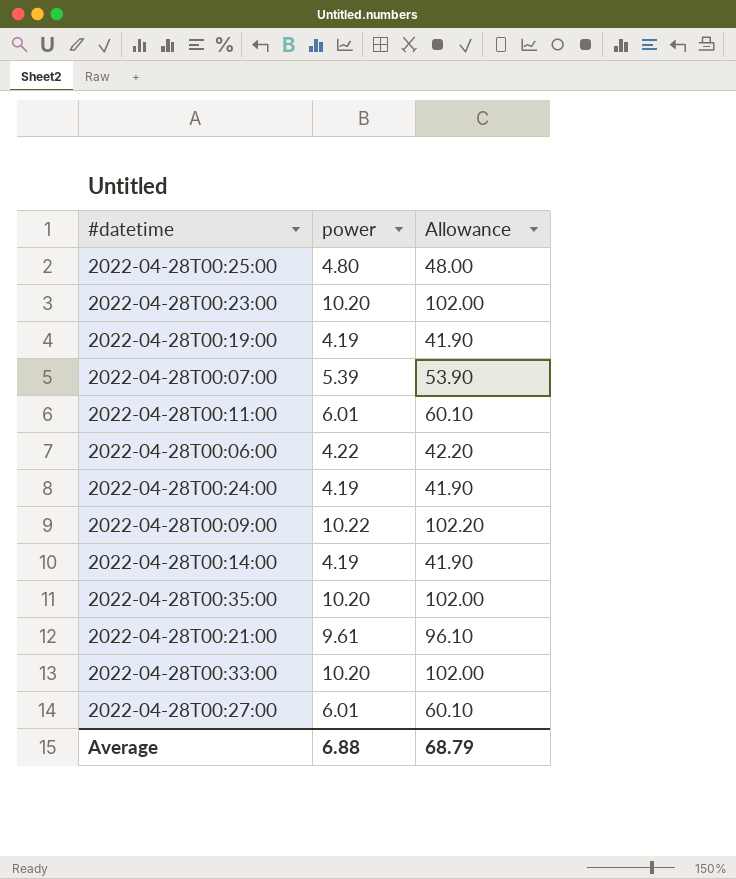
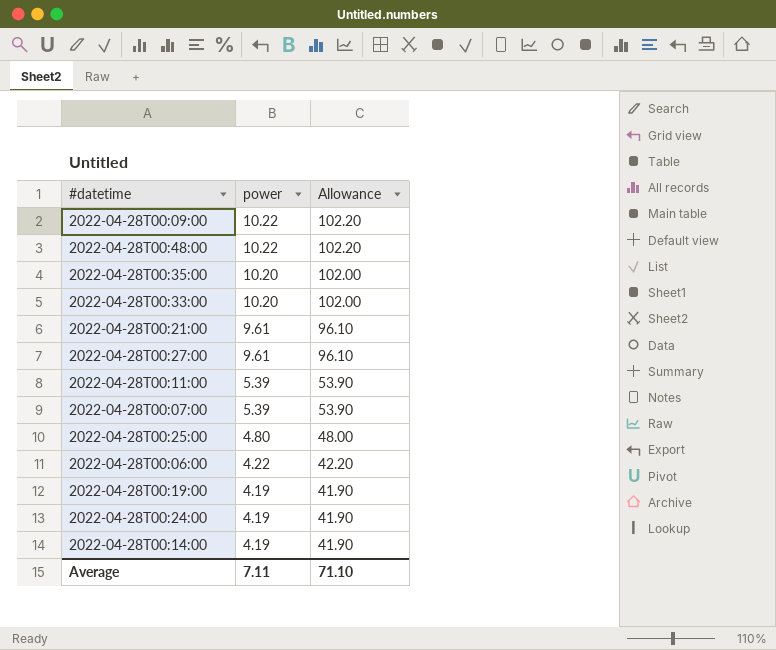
row order: none -> power descending
row 2022-04-28T00:23:00: 10.20 | 102.00 -> none
row 2022-04-28T00:48:00: none -> 10.22 | 102.20
2022-04-28T00:27:00 | power: 6.01 -> 9.61
2022-04-28T00:27:00 | Allowance: 60.10 -> 96.10
2022-04-28T00:11:00 | power: 6.01 -> 5.39
2022-04-28T00:11:00 | Allowance: 60.10 -> 53.90
Average | power: 6.88 -> 7.11
Average | Allowance: 68.79 -> 71.10

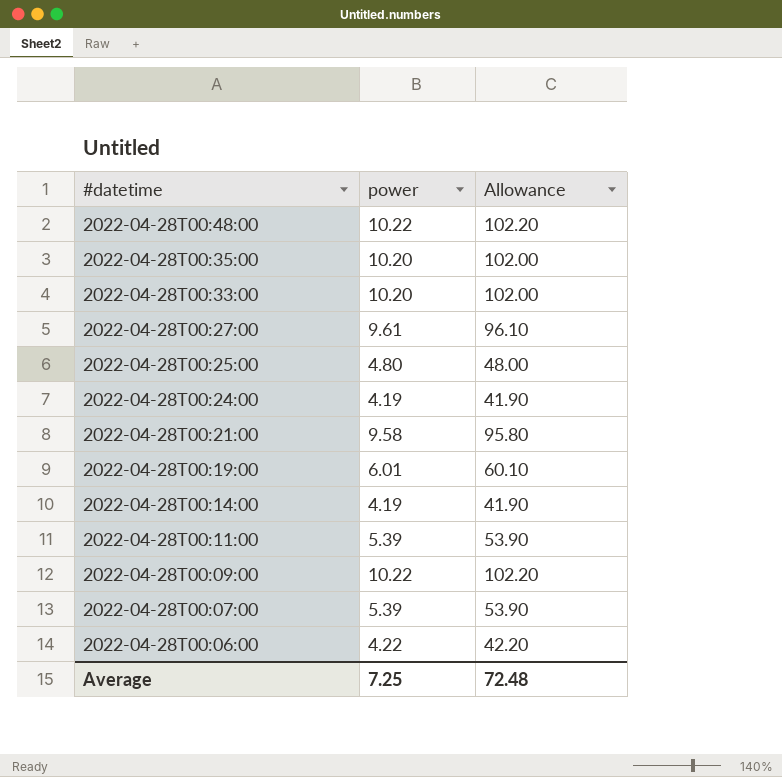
row order: power descending -> #datetime descending
2022-04-28T00:21:00 | power: 9.61 -> 9.58
2022-04-28T00:21:00 | Allowance: 96.10 -> 95.80
2022-04-28T00:19:00 | power: 4.19 -> 6.01
2022-04-28T00:19:00 | Allowance: 41.90 -> 60.10
Average | power: 7.11 -> 7.25
Average | Allowance: 71.10 -> 72.48

